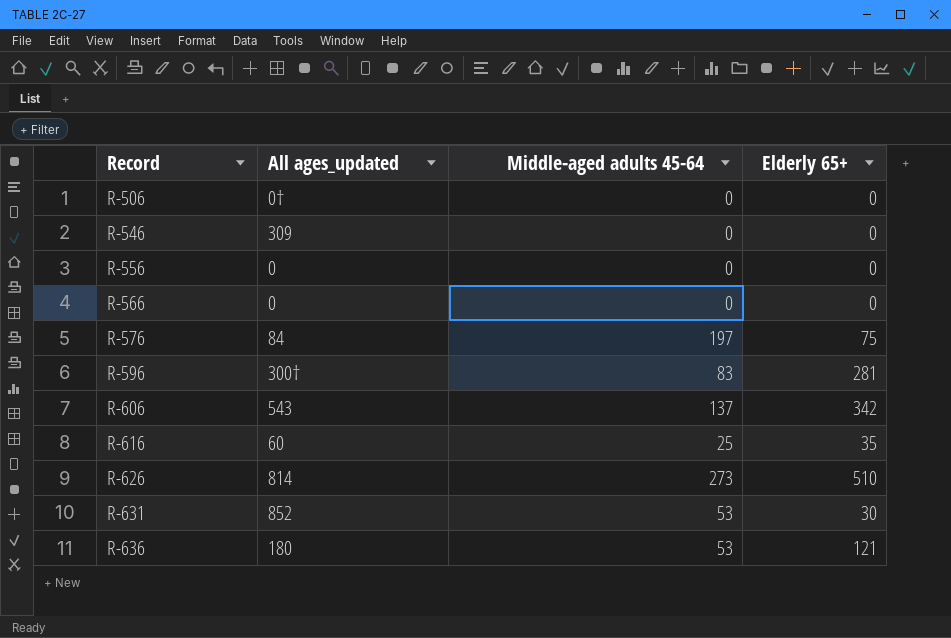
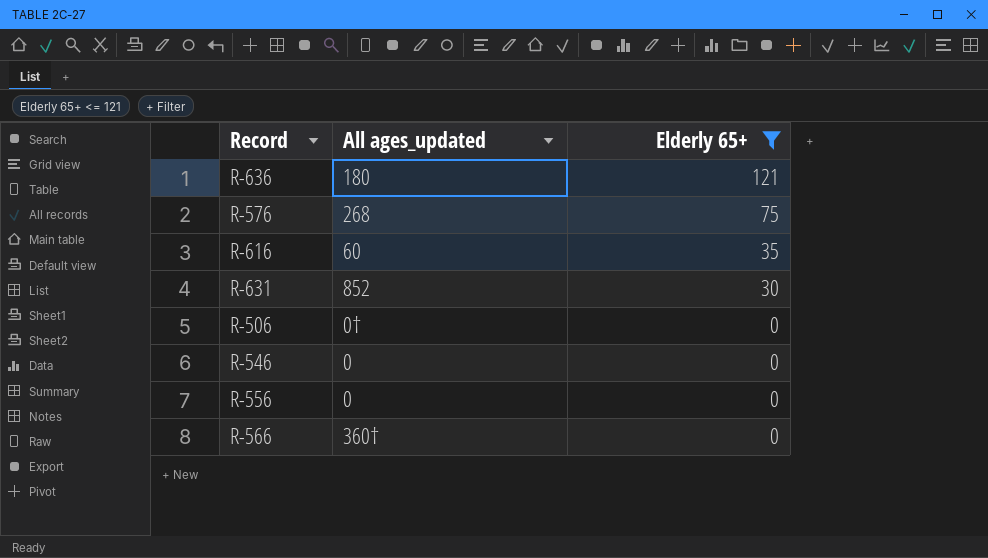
filter: none -> Elderly 65+ <= 121
row order: Record ascending -> Elderly 65+ descending
column Middle-aged adults 45-64 | position: 3 -> none
R-576 | All ages_updated: 84 -> 268
R-546 | All ages_updated: 309 -> 0
R-566 | All ages_updated: 0 -> 360†

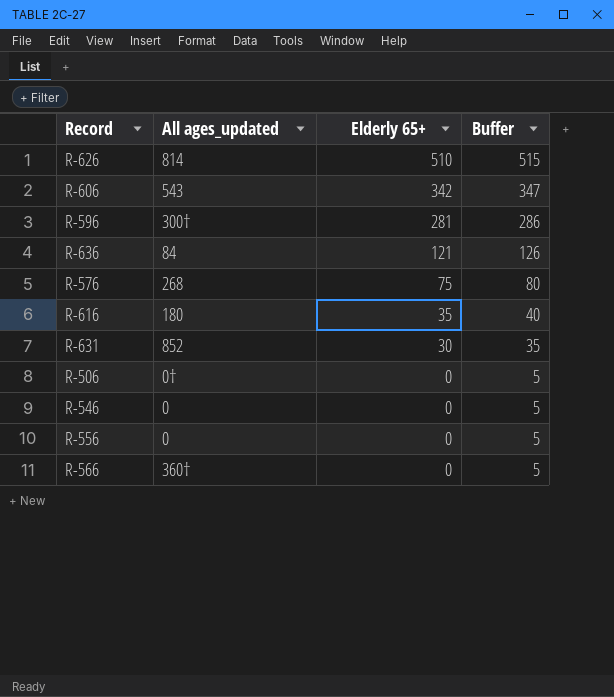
filter: Elderly 65+ <= 121 -> none
column Buffer | formula: none -> [Elderly 65+] + 5
R-636 | All ages_updated: 180 -> 84
R-616 | All ages_updated: 60 -> 180

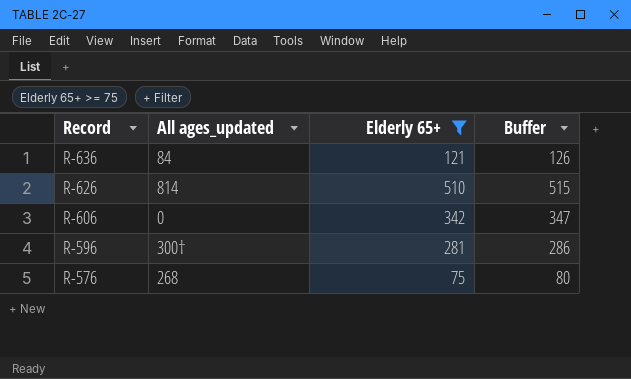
filter: none -> Elderly 65+ >= 75
row order: Elderly 65+ descending -> Record descending
R-606 | All ages_updated: 543 -> 0

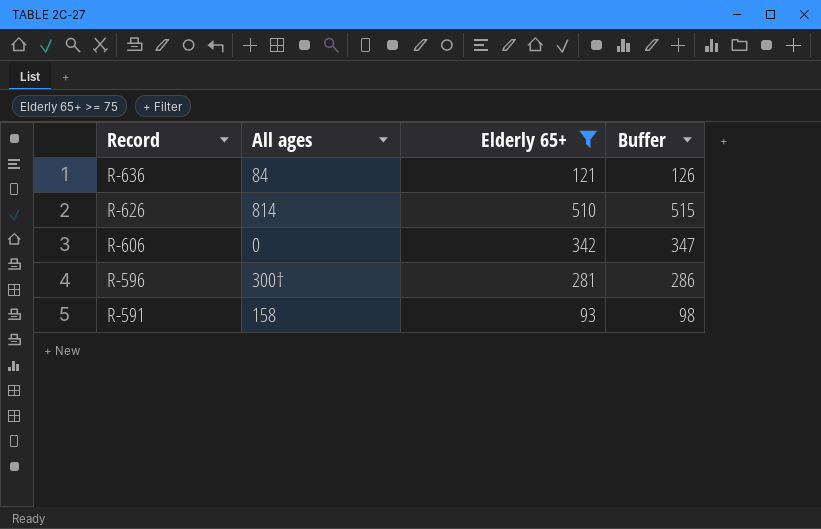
column name: All ages_updated -> All ages
row R-576: 268 | 75 | 80 -> none
row R-591: none -> 158 | 93 | 98

